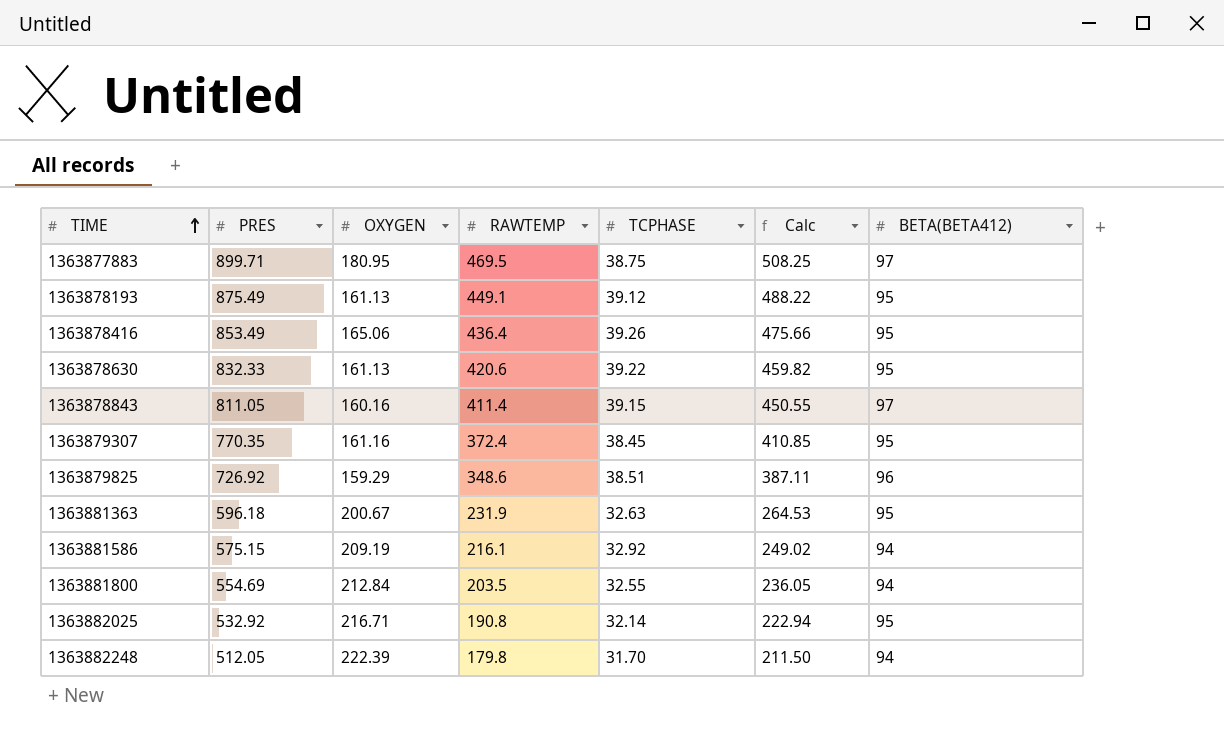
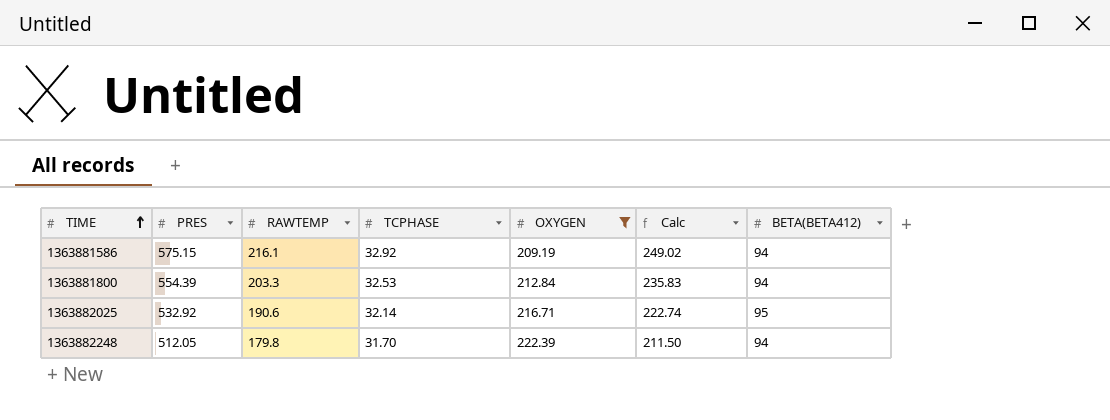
filter: none -> OXYGEN >= 209.19
column OXYGEN | position: 3 -> 5
1363881800 | PRES: 554.69 -> 554.39
1363881800 | RAWTEMP: 203.5 -> 203.3
1363881800 | TCPHASE: 32.55 -> 32.53
1363881800 | Calc: 236.05 -> 235.83
1363882025 | RAWTEMP: 190.8 -> 190.6
1363882025 | Calc: 222.94 -> 222.74

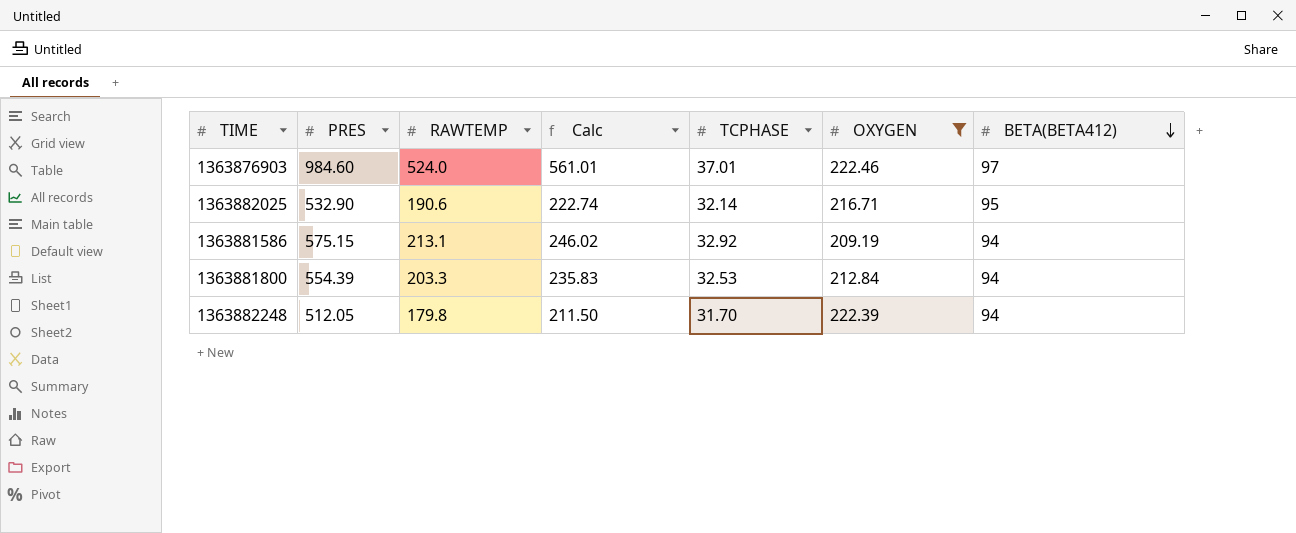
row order: TIME ascending -> BETA(BETA412) descending
column Calc | position: 6 -> 4
row 1363876903: none -> 984.60 | 524.0 | 561.01 | 37.01 | 222.46 | 97
1363882025 | PRES: 532.92 -> 532.90
1363881586 | RAWTEMP: 216.1 -> 213.1
1363881586 | Calc: 249.02 -> 246.02

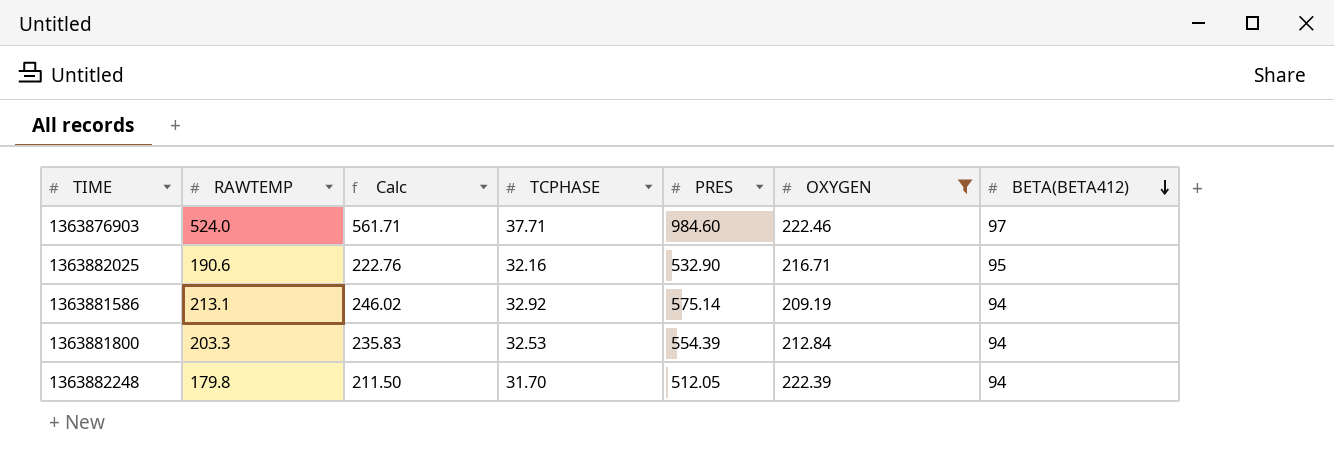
column PRES | position: 2 -> 5
1363876903 | Calc: 561.01 -> 561.71
1363876903 | TCPHASE: 37.01 -> 37.71
1363882025 | Calc: 222.74 -> 222.76
1363882025 | TCPHASE: 32.14 -> 32.16
1363881586 | PRES: 575.15 -> 575.14

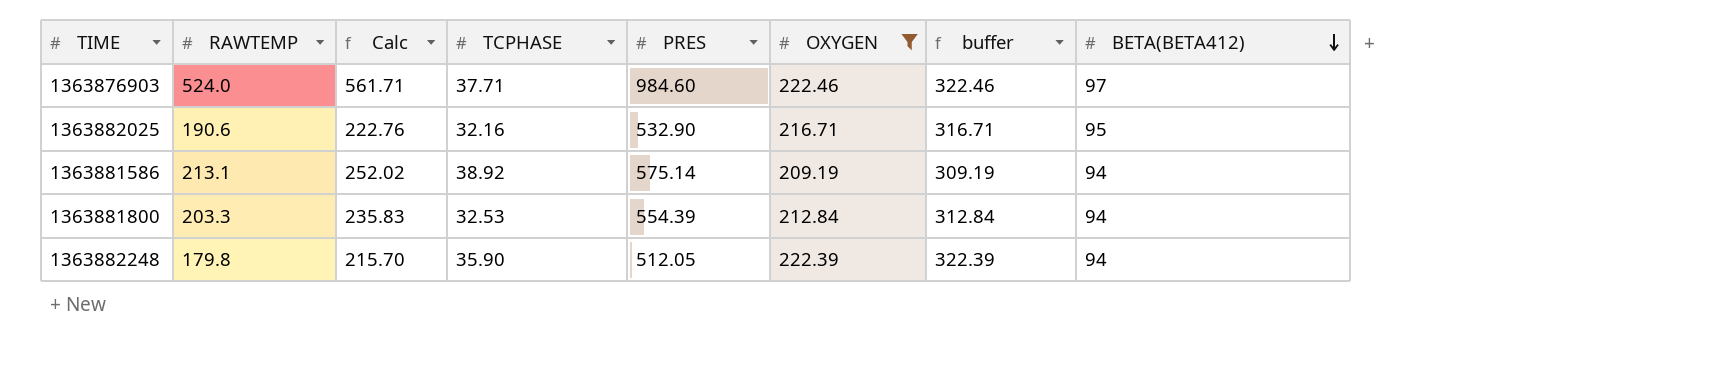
column buffer | formula: none -> [OXYGEN] + 100
1363881586 | Calc: 246.02 -> 252.02
1363881586 | TCPHASE: 32.92 -> 38.92
1363882248 | Calc: 211.50 -> 215.70
1363882248 | TCPHASE: 31.70 -> 35.90

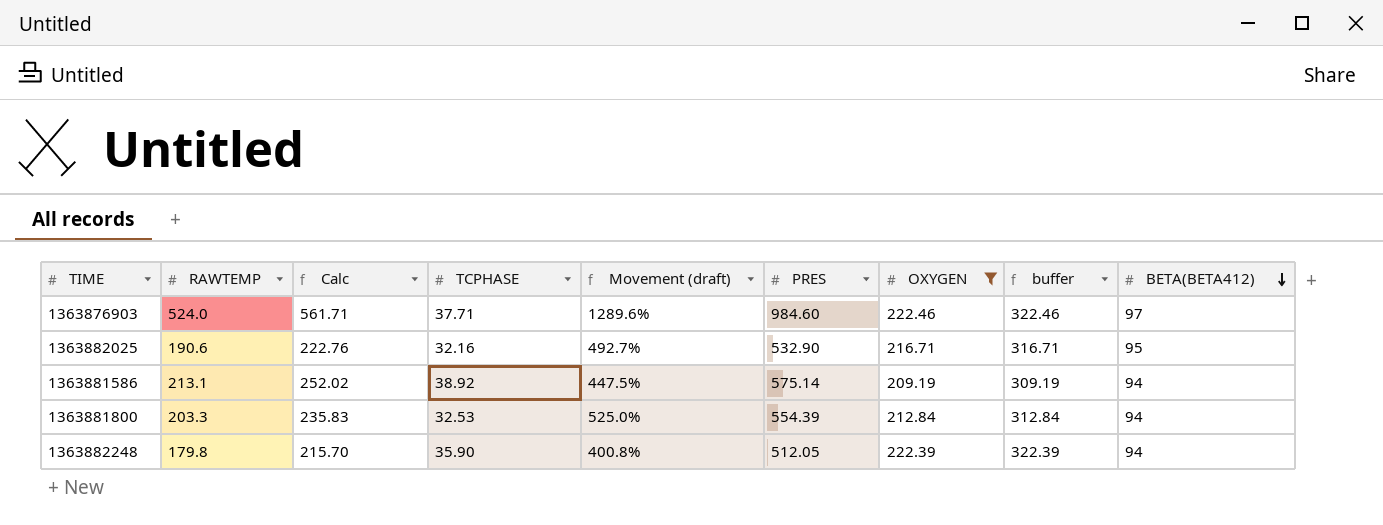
column Movement (draft) | formula: none -> ([RAWTEMP] - [TCPHASE]) / [TCPHASE]

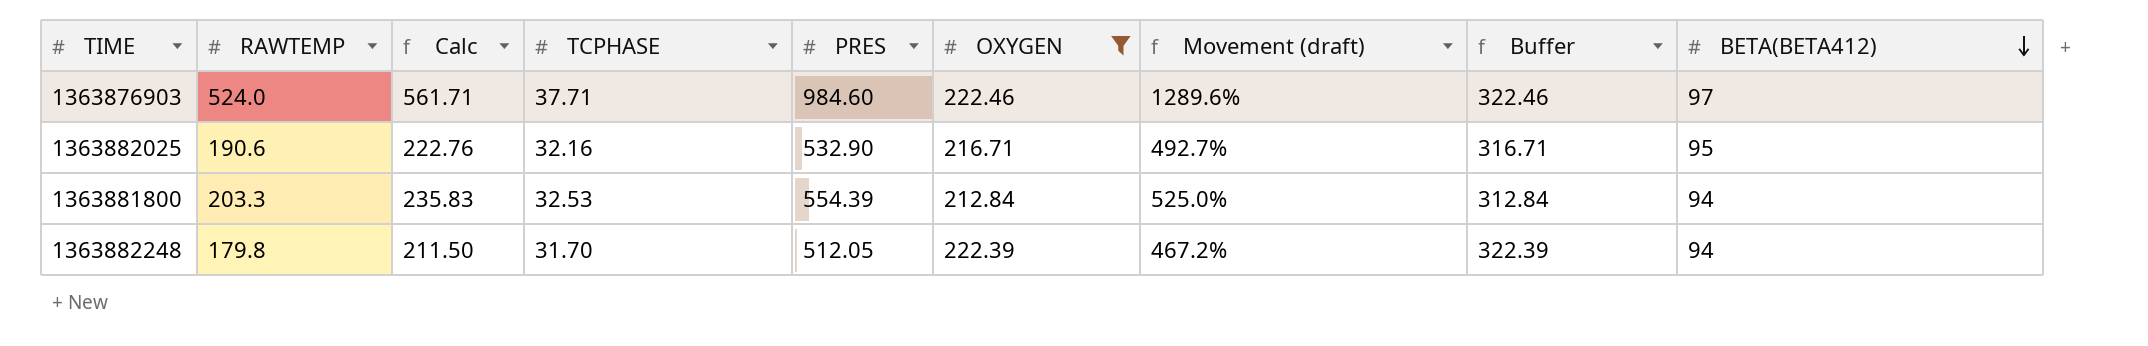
column Movement (draft) | position: 5 -> 7
column name: buffer -> Buffer
row 1363881586: 213.1 | 252.02 | 38.92 | 447.5% | 575.14 | 209.19 | 309.19 | 94 -> none
1363882248 | Calc: 215.70 -> 211.50
1363882248 | TCPHASE: 35.90 -> 31.70
1363882248 | Movement (draft): 400.8% -> 467.2%

